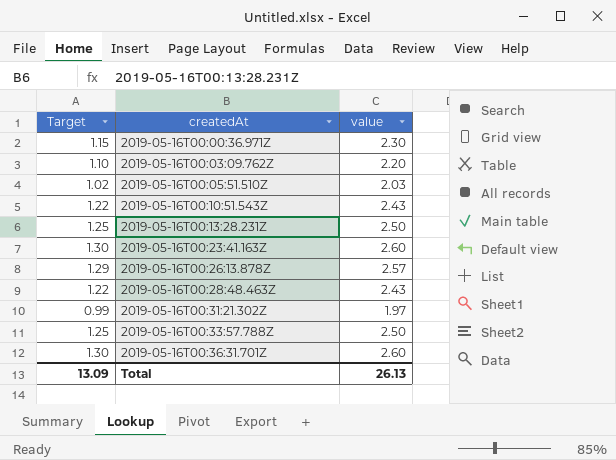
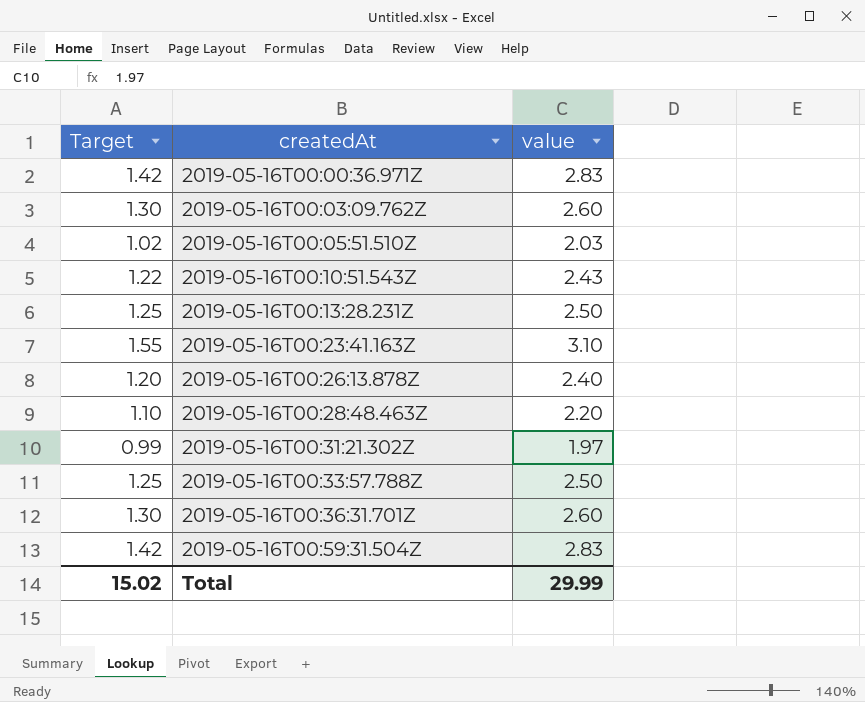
2019-05-16T00:00:36.971Z | Target: 1.15 -> 1.42
2019-05-16T00:00:36.971Z | value: 2.30 -> 2.83
2019-05-16T00:03:09.762Z | Target: 1.10 -> 1.30
2019-05-16T00:03:09.762Z | value: 2.20 -> 2.60
2019-05-16T00:23:41.163Z | Target: 1.30 -> 1.55
2019-05-16T00:23:41.163Z | value: 2.60 -> 3.10
2019-05-16T00:26:13.878Z | Target: 1.29 -> 1.20
2019-05-16T00:26:13.878Z | value: 2.57 -> 2.40
2019-05-16T00:28:48.463Z | Target: 1.22 -> 1.10
2019-05-16T00:28:48.463Z | value: 2.43 -> 2.20
row 2019-05-16T00:59:31.504Z: none -> 1.42 | 2.83
Total | Target: 13.09 -> 15.02
Total | value: 26.13 -> 29.99

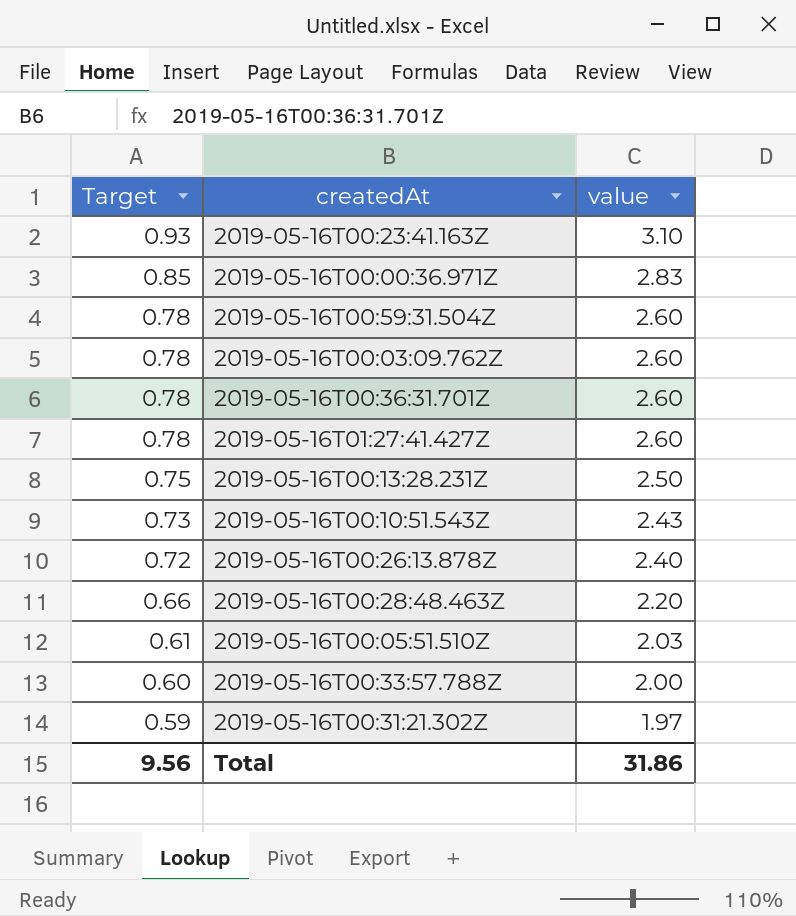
row order: createdAt ascending -> Target descending
column Target | formula: [value] * 0.5 -> [value] * 0.3
2019-05-16T00:59:31.504Z | value: 2.83 -> 2.60
row 2019-05-16T01:27:41.427Z: none -> 0.78 | 2.60
2019-05-16T00:33:57.788Z | value: 2.50 -> 2.00
Total | Target: 15.02 -> 9.56
Total | value: 29.99 -> 31.86

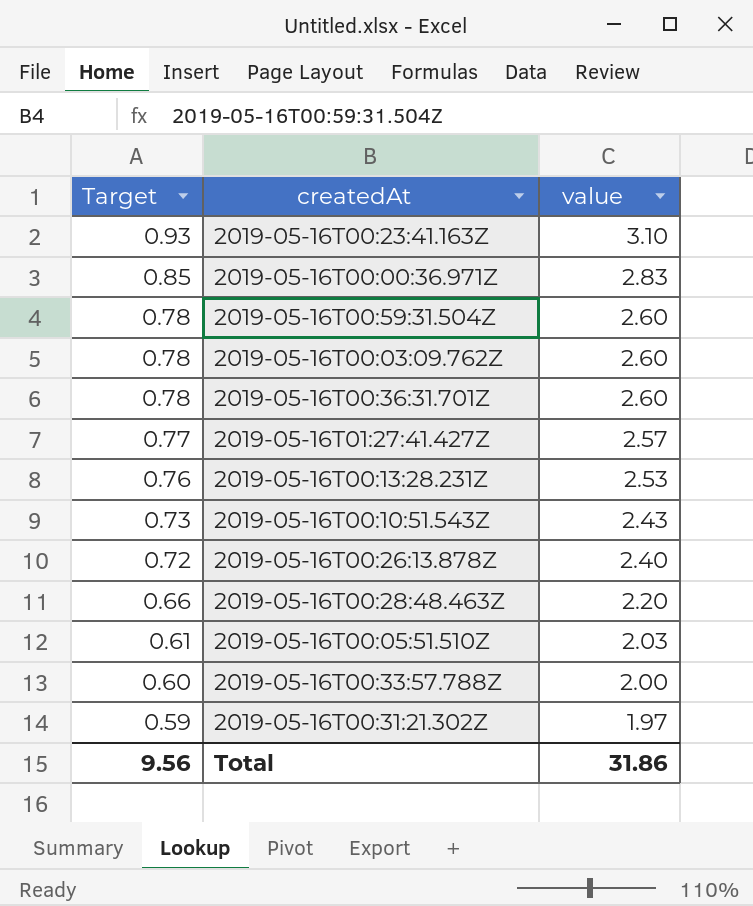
2019-05-16T01:27:41.427Z | Target: 0.78 -> 0.77
2019-05-16T01:27:41.427Z | value: 2.60 -> 2.57
2019-05-16T00:13:28.231Z | Target: 0.75 -> 0.76
2019-05-16T00:13:28.231Z | value: 2.50 -> 2.53

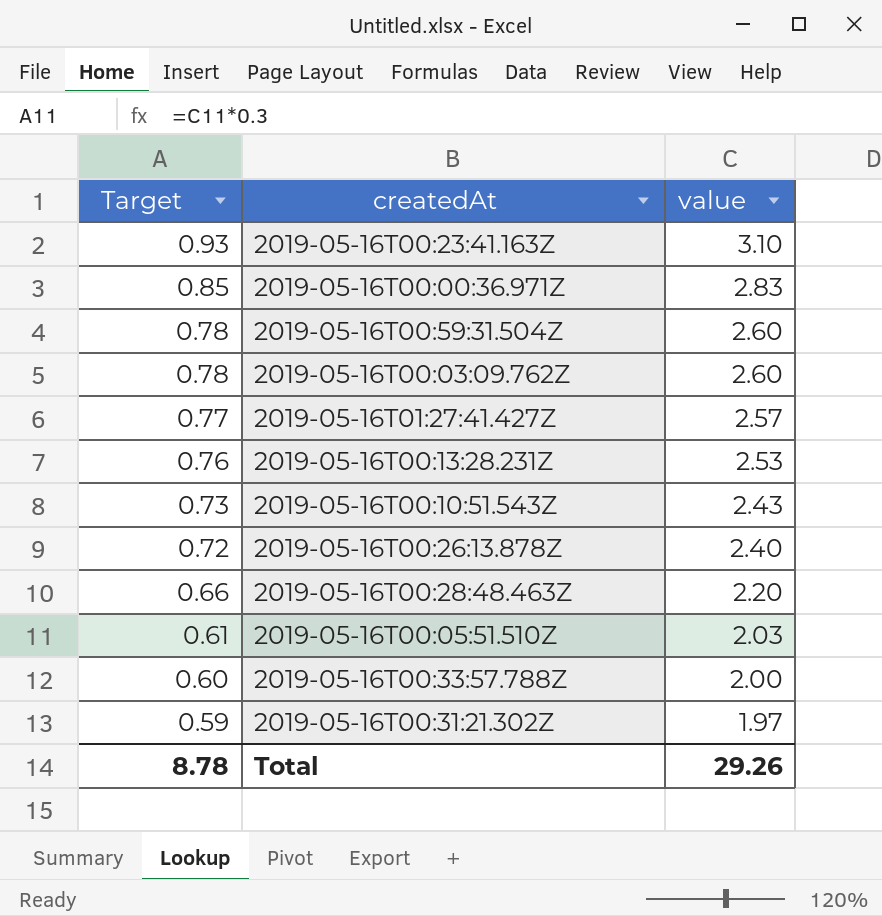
row 2019-05-16T00:36:31.701Z: 0.78 | 2.60 -> none
Total | Target: 9.56 -> 8.78
Total | value: 31.86 -> 29.26

